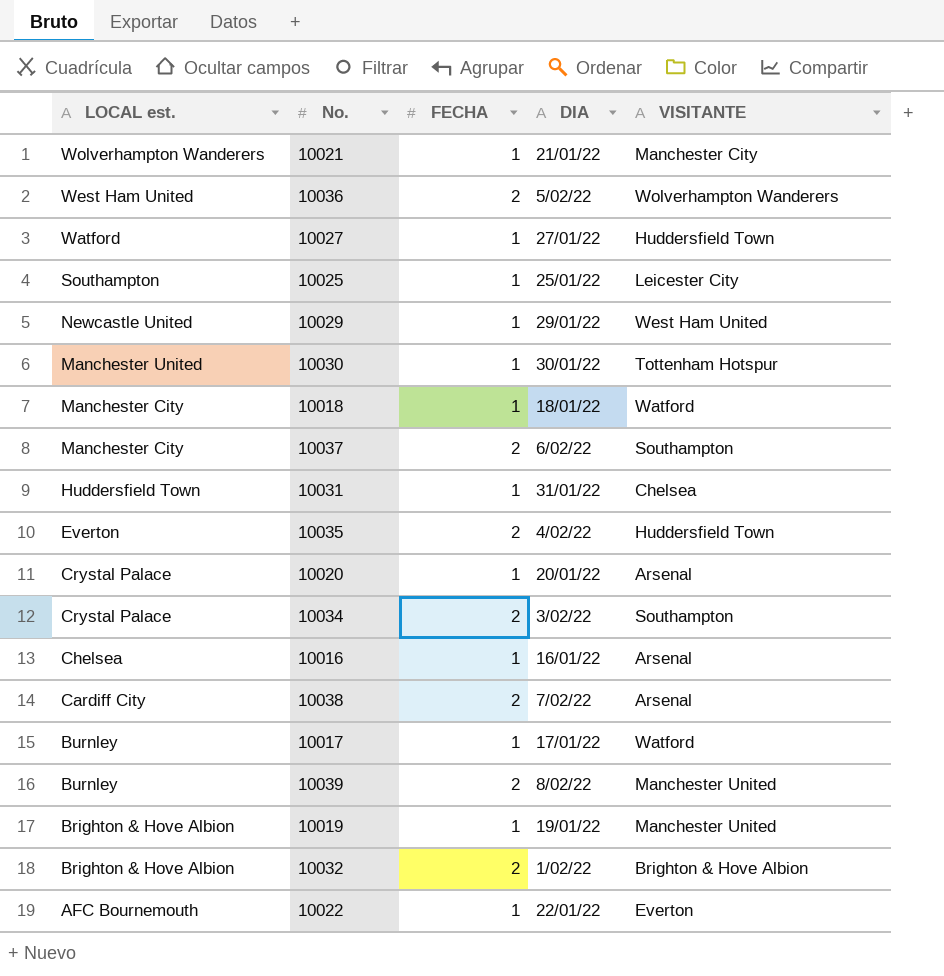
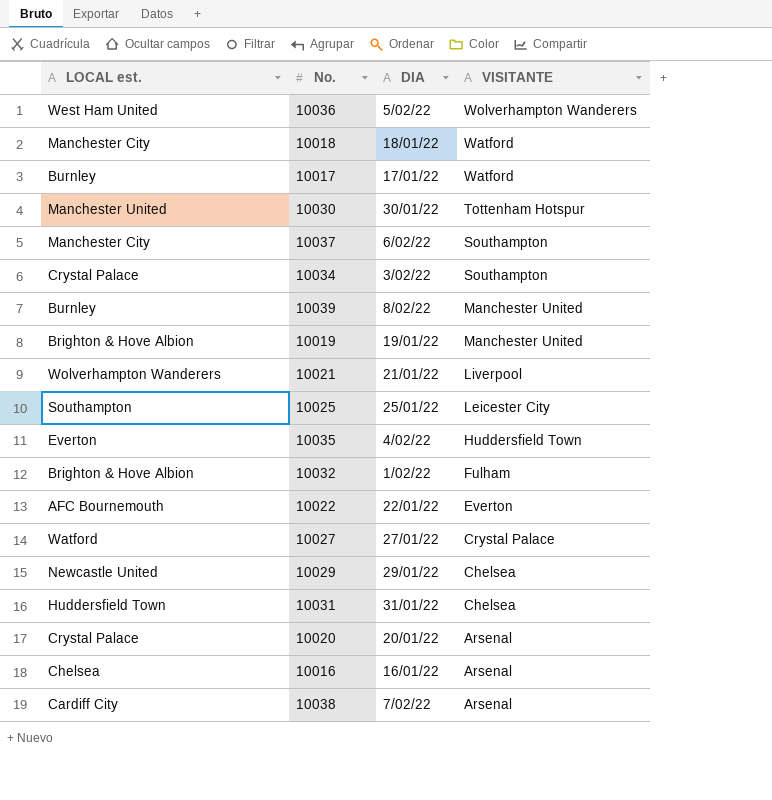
row order: LOCAL est. descending -> VISITANTE descending
column FECHA | position: 3 -> none
10021 | VISITANTE: Manchester City -> Liverpool
10032 | VISITANTE: Brighton & Hove Albion -> Fulham
10027 | VISITANTE: Huddersfield Town -> Crystal Palace
10029 | VISITANTE: West Ham United -> Chelsea

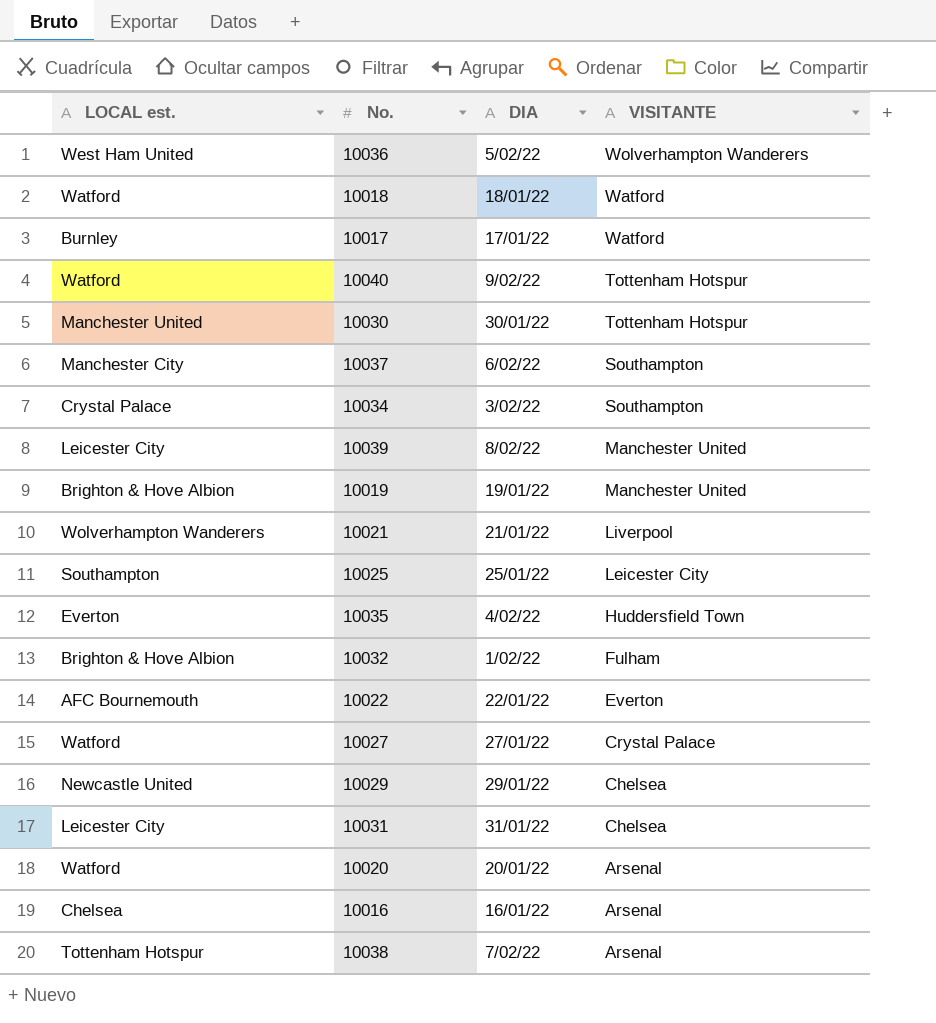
10018 | LOCAL est.: Manchester City -> Watford
row 10040: none -> Watford | 9/02/22 | Tottenham Hotspur
10039 | LOCAL est.: Burnley -> Leicester City
10031 | LOCAL est.: Huddersfield Town -> Leicester City
10020 | LOCAL est.: Crystal Palace -> Watford
10038 | LOCAL est.: Cardiff City -> Tottenham Hotspur

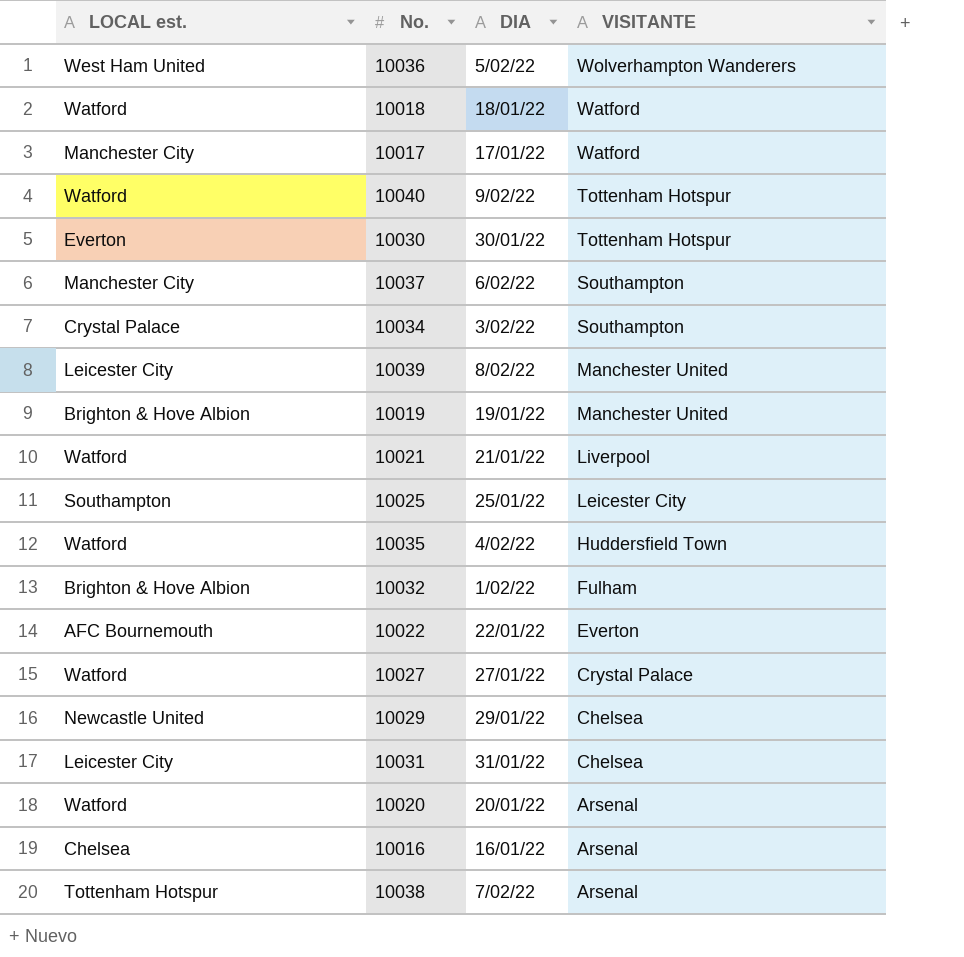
10017 | LOCAL est.: Burnley -> Manchester City
10030 | LOCAL est.: Manchester United -> Everton
10021 | LOCAL est.: Wolverhampton Wanderers -> Watford
10035 | LOCAL est.: Everton -> Watford

